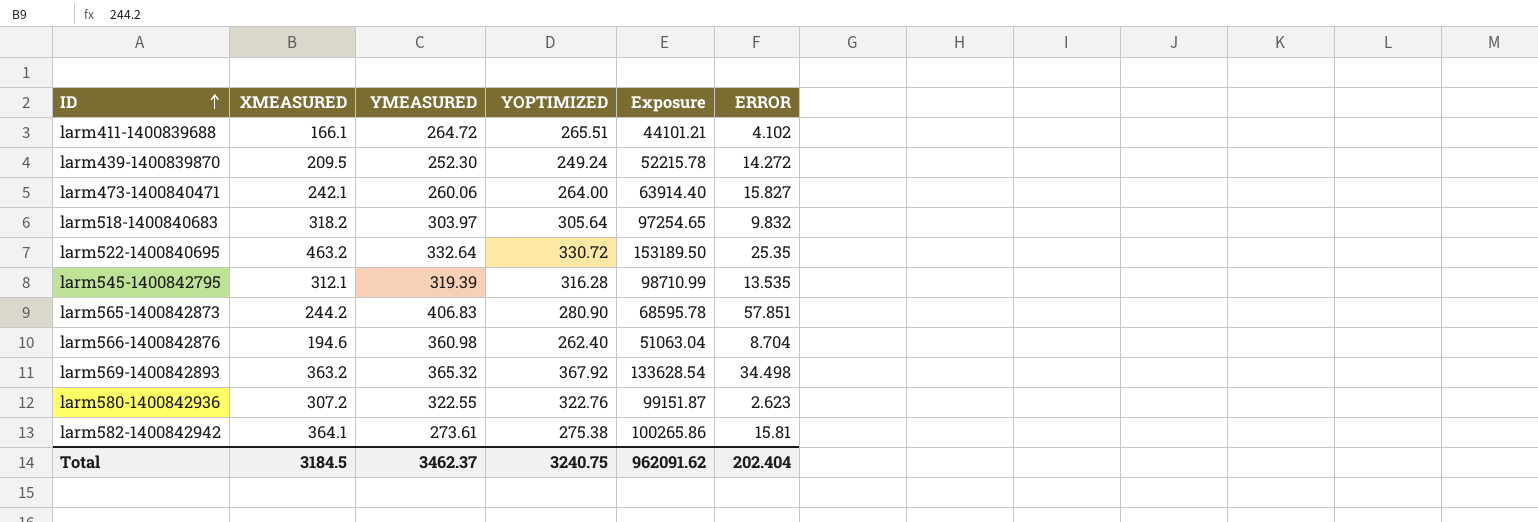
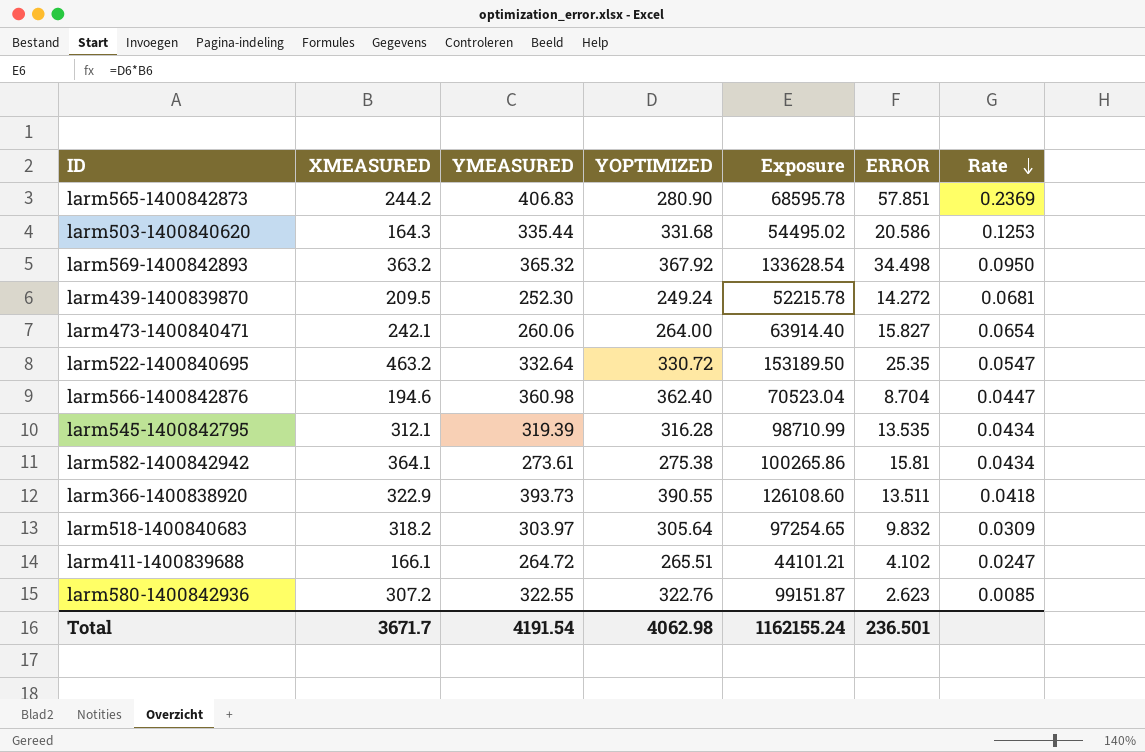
row order: ID ascending -> Rate descending
column Rate | formula: none -> [ERROR] / [XMEASURED]
row larm503-1400840620: none -> 164.3 | 335.44 | 331.68 | 54495.02 | 20.586 | 0.1253
larm566-1400842876 | YOPTIMIZED: 262.40 -> 362.40
larm566-1400842876 | Exposure: 51063.04 -> 70523.04
row larm366-1400838920: none -> 322.9 | 393.73 | 390.55 | 126108.60 | 13.511 | 0.0418
Total | XMEASURED: 3184.5 -> 3671.7
Total | YMEASURED: 3462.37 -> 4191.54
Total | YOPTIMIZED: 3240.75 -> 4062.98
Total | Exposure: 962091.62 -> 1162155.24
Total | ERROR: 202.404 -> 236.501

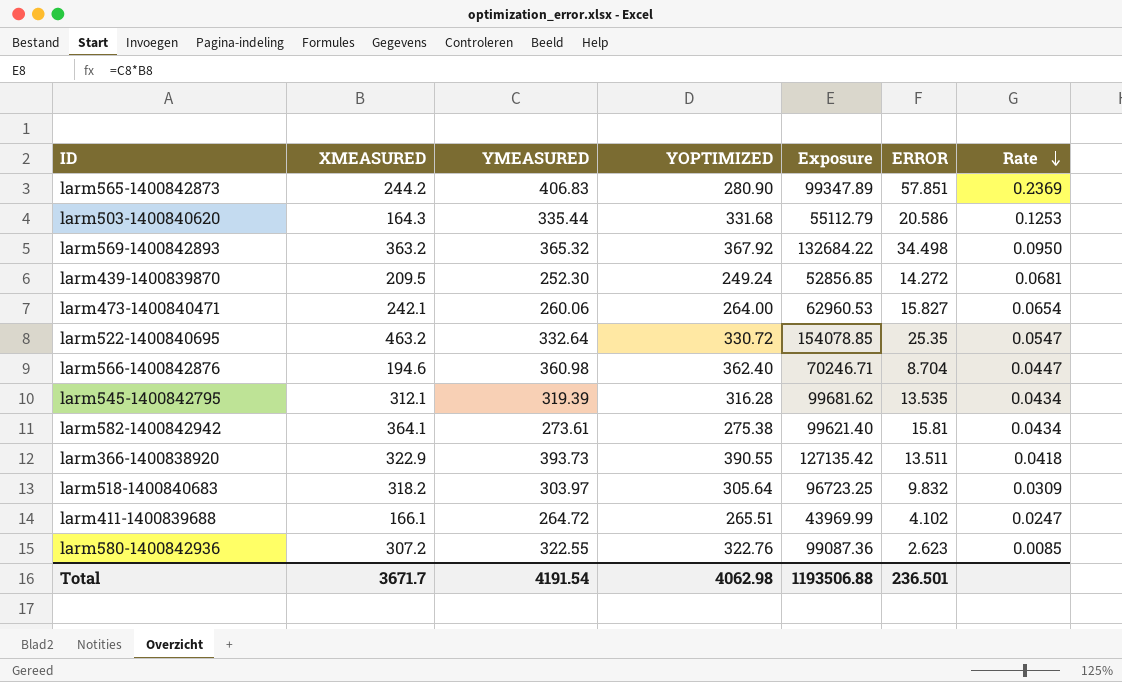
column Exposure | formula: [XMEASURED] * [YOPTIMIZED] -> [XMEASURED] * [YMEASURED]
Total | Exposure: 1162155.24 -> 1193506.88

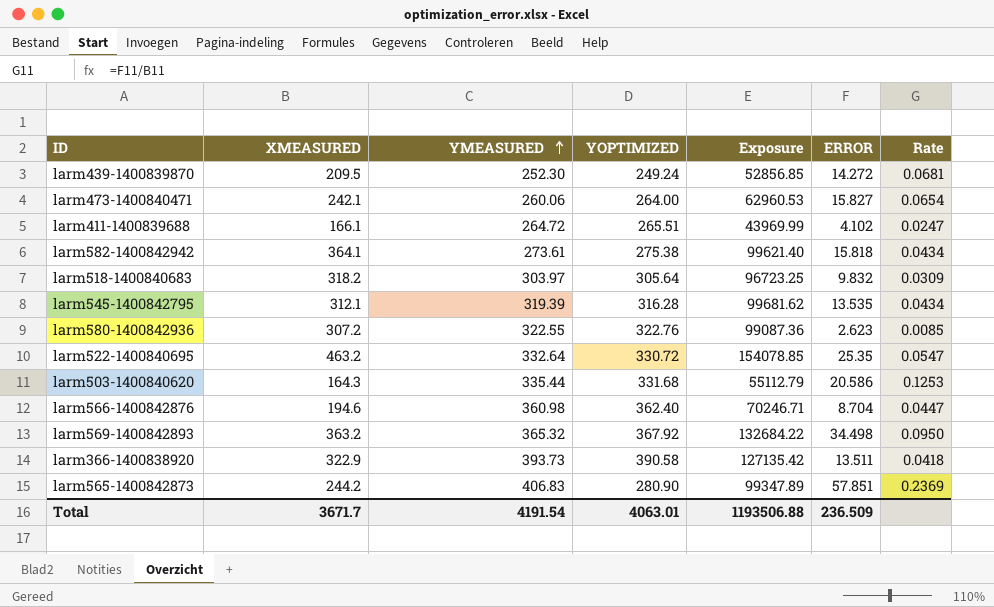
row order: Rate descending -> YMEASURED ascending
larm582-1400842942 | ERROR: 15.81 -> 15.818
larm366-1400838920 | YOPTIMIZED: 390.55 -> 390.58
Total | YOPTIMIZED: 4062.98 -> 4063.01
Total | ERROR: 236.501 -> 236.509

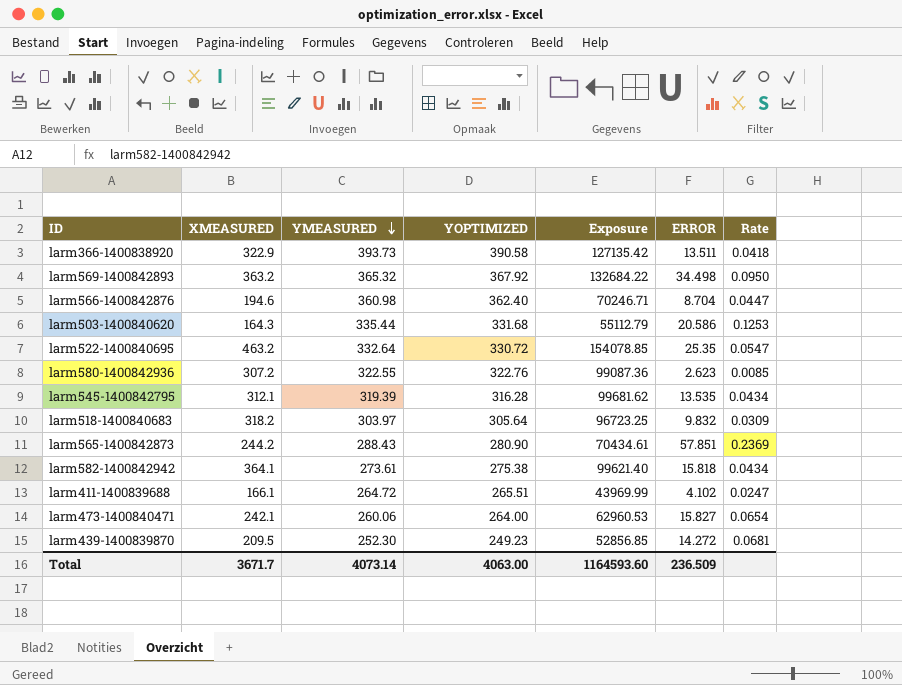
row order: YMEASURED ascending -> YMEASURED descending
larm565-1400842873 | YMEASURED: 406.83 -> 288.43
larm565-1400842873 | Exposure: 99347.89 -> 70434.61
larm439-1400839870 | YOPTIMIZED: 249.24 -> 249.23
Total | YMEASURED: 4191.54 -> 4073.14
Total | YOPTIMIZED: 4063.01 -> 4063.00
Total | Exposure: 1193506.88 -> 1164593.60

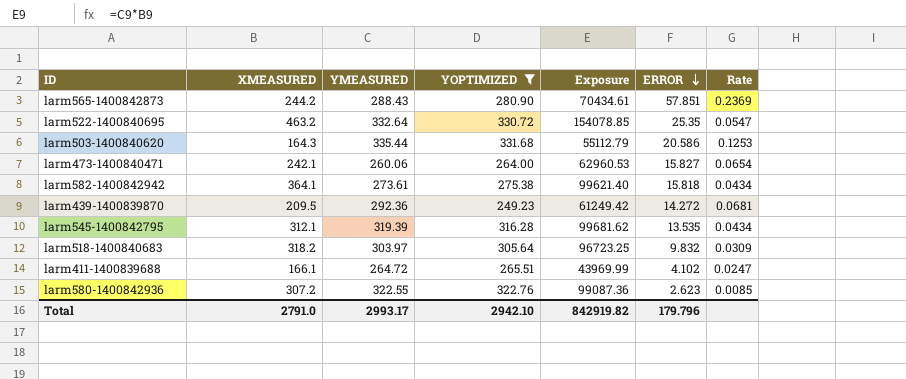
filter: none -> YOPTIMIZED <= 331.68
row order: YMEASURED descending -> ERROR descending
larm439-1400839870 | YMEASURED: 252.30 -> 292.36
larm439-1400839870 | Exposure: 52856.85 -> 61249.42
Total | XMEASURED: 3671.7 -> 2791.0
Total | YMEASURED: 4073.14 -> 2993.17
Total | YOPTIMIZED: 4063.00 -> 2942.10
Total | Exposure: 1164593.60 -> 842919.82
Total | ERROR: 236.509 -> 179.796

